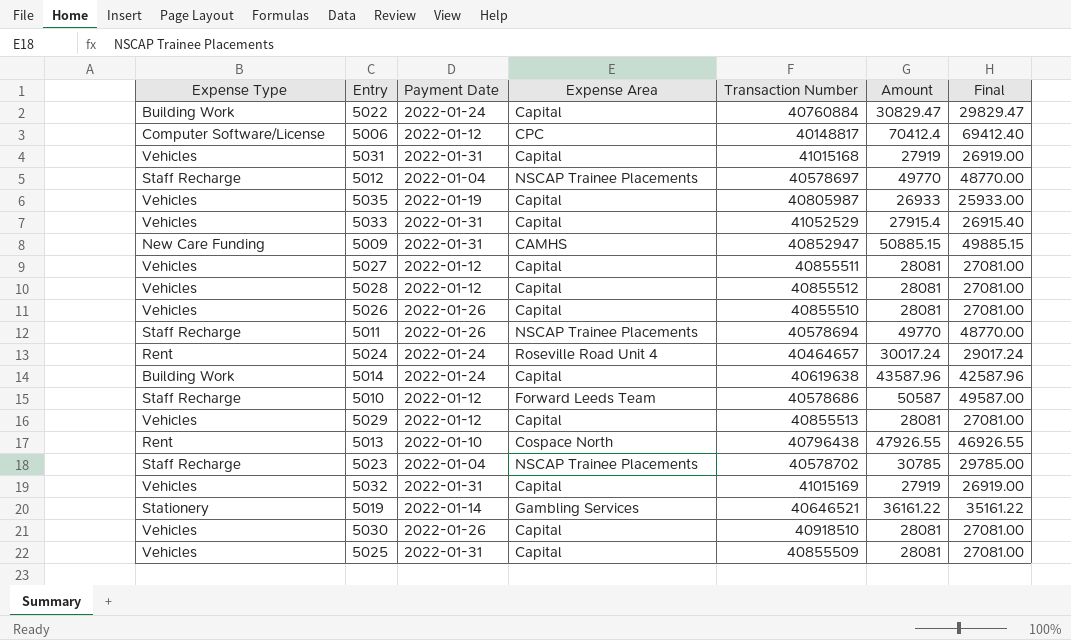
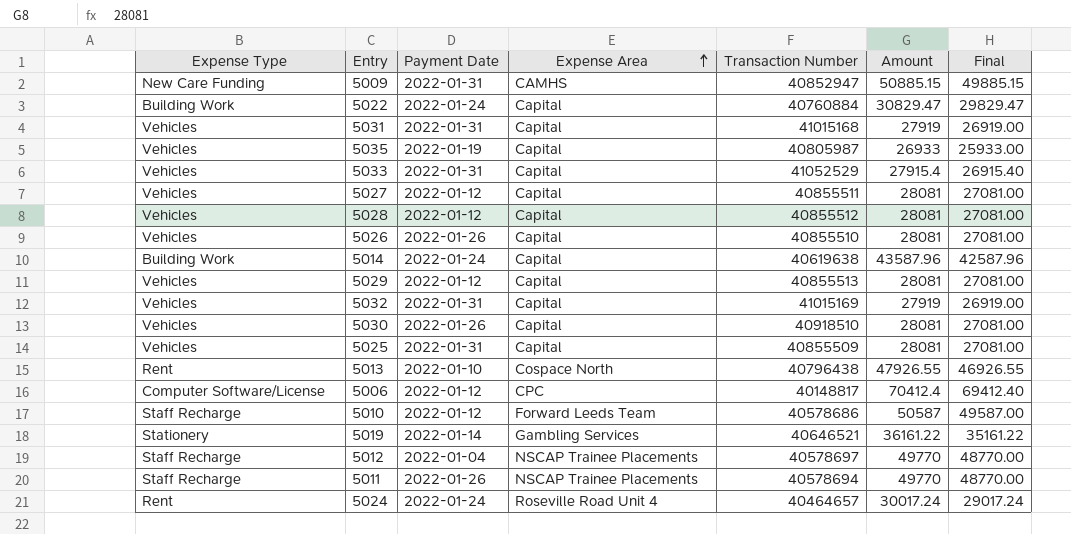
row order: none -> Expense Area ascending
row 5023: Staff Recharge | 2022-01-04 | NSCAP Trainee Placements | 40578702 | 30785 | 29785.00 -> none

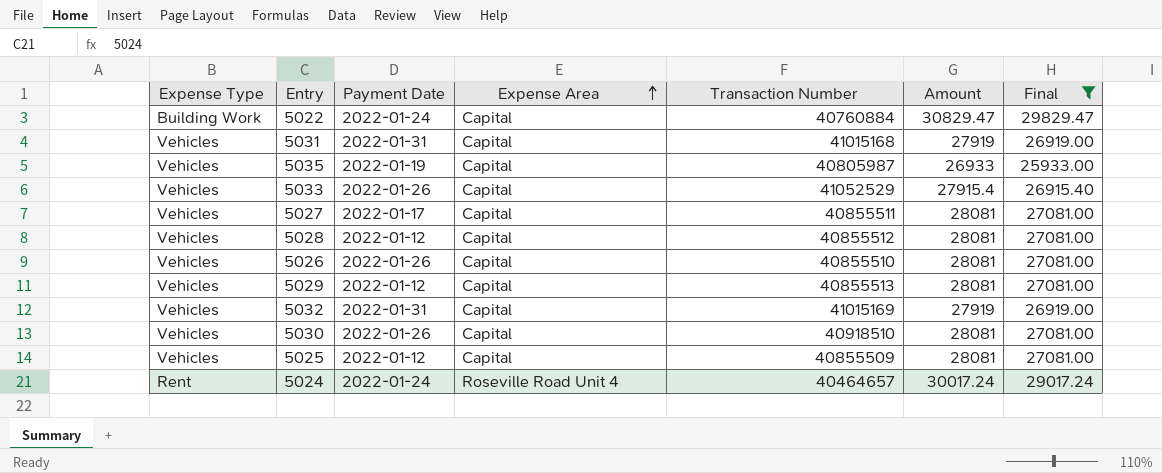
filter: none -> Final <= 29829.47
5033 | Payment Date: 2022-01-31 -> 2022-01-26
5027 | Payment Date: 2022-01-12 -> 2022-01-17
5025 | Payment Date: 2022-01-31 -> 2022-01-12

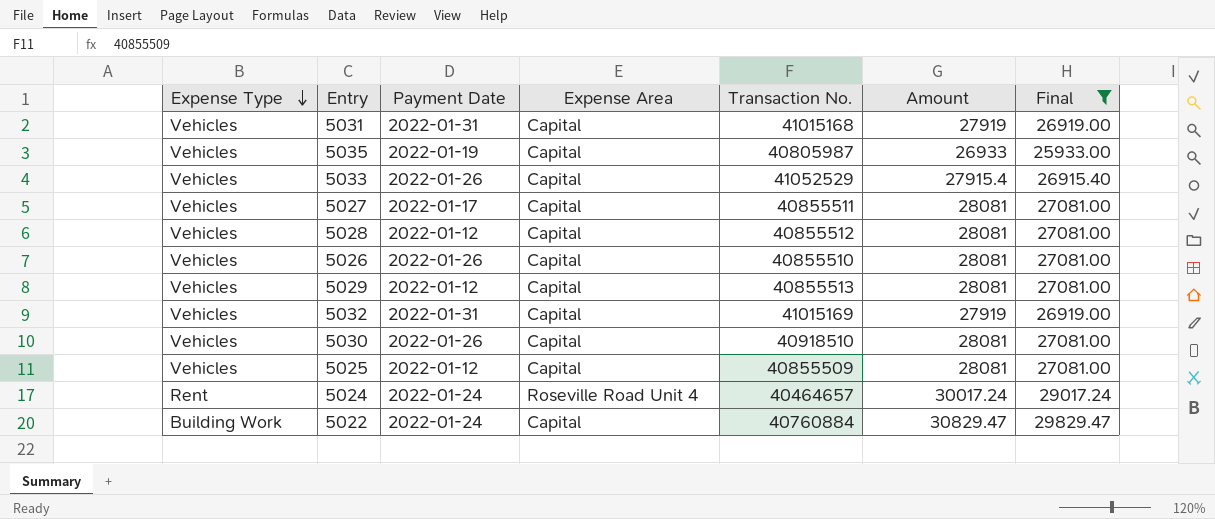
row order: Expense Area ascending -> Expense Type descending
column name: Transaction Number -> Transaction No.

